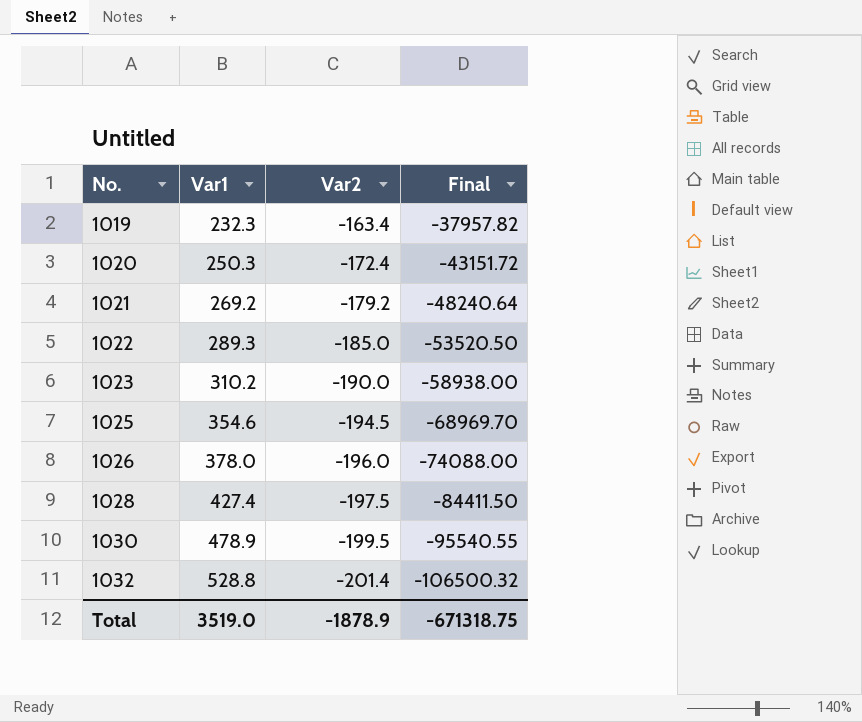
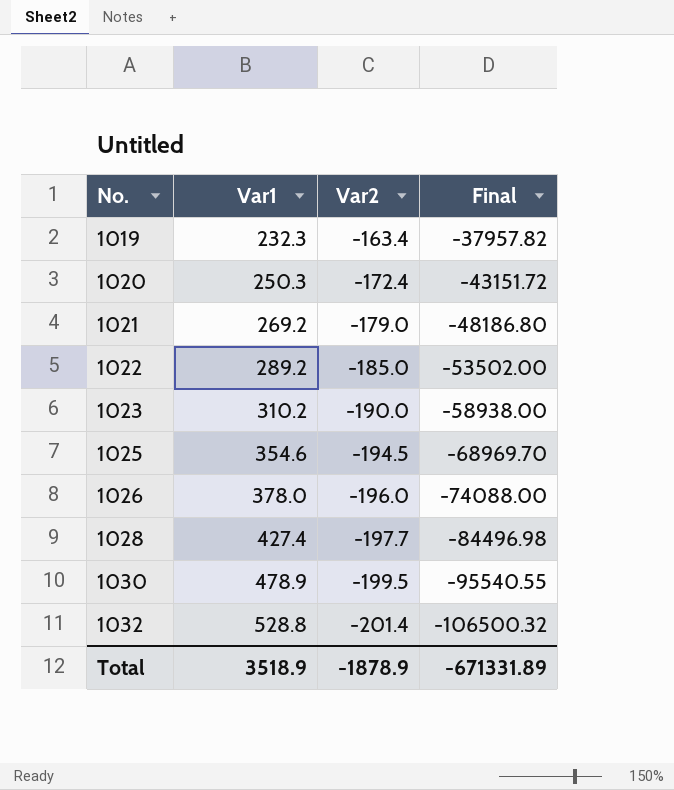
1021 | Var2: -179.2 -> -179.0
1021 | Final: -48240.64 -> -48186.80
1022 | Var1: 289.3 -> 289.2
1022 | Final: -53520.50 -> -53502.00
1028 | Var2: -197.5 -> -197.7
1028 | Final: -84411.50 -> -84496.98
Total | Var1: 3519.0 -> 3518.9
Total | Final: -671318.75 -> -671331.89

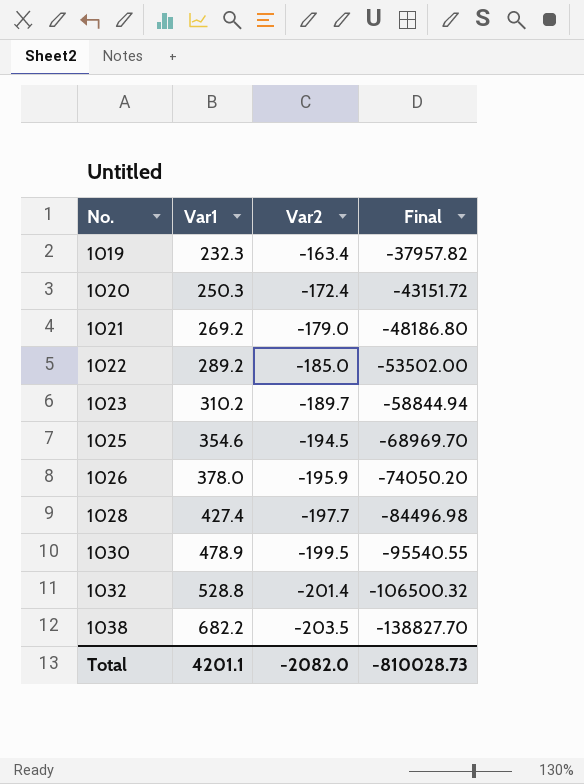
1023 | Var2: -190.0 -> -189.7
1023 | Final: -58938.00 -> -58844.94
1026 | Var2: -196.0 -> -195.9
1026 | Final: -74088.00 -> -74050.20
row 1038: none -> 682.2 | -203.5 | -138827.70
Total | Var1: 3518.9 -> 4201.1
Total | Var2: -1878.9 -> -2082.0
Total | Final: -671331.89 -> -810028.73

